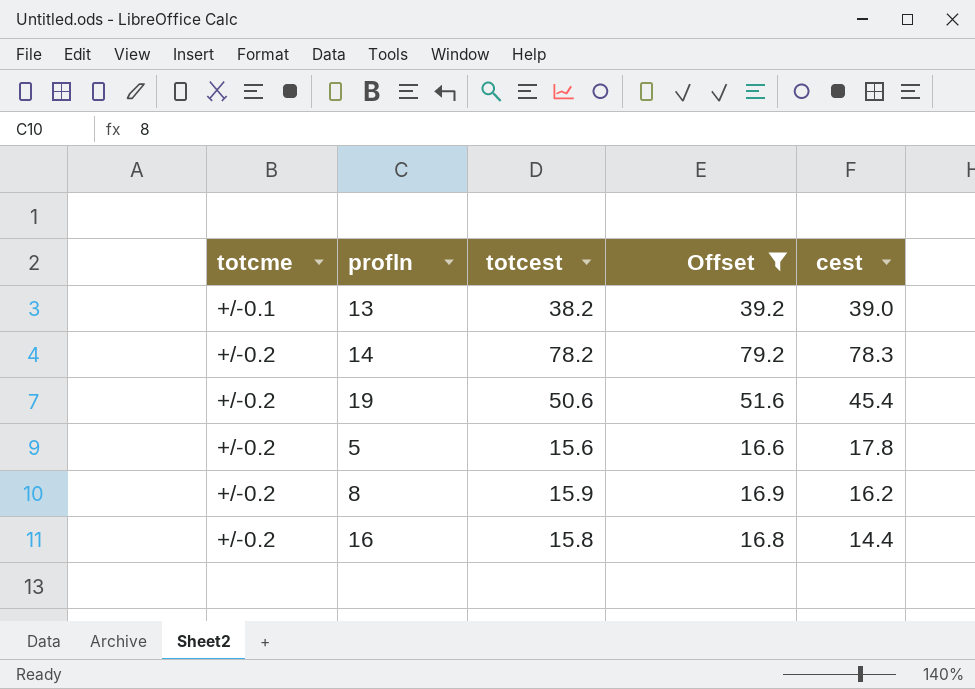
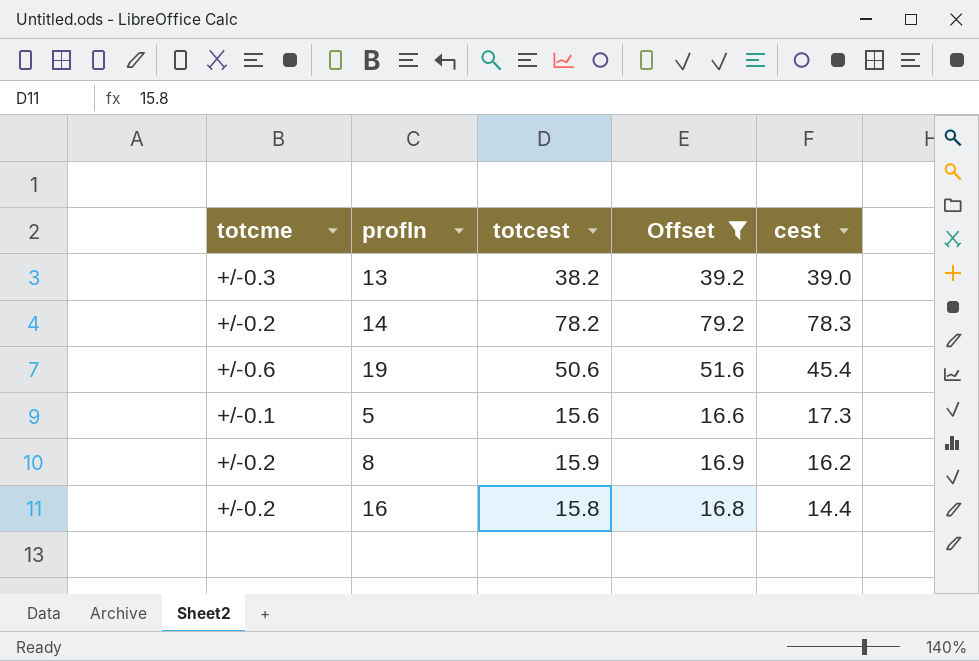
13 | totcme: +/-0.1 -> +/-0.3
19 | totcme: +/-0.2 -> +/-0.6
5 | totcme: +/-0.2 -> +/-0.1
5 | cest: 17.8 -> 17.3

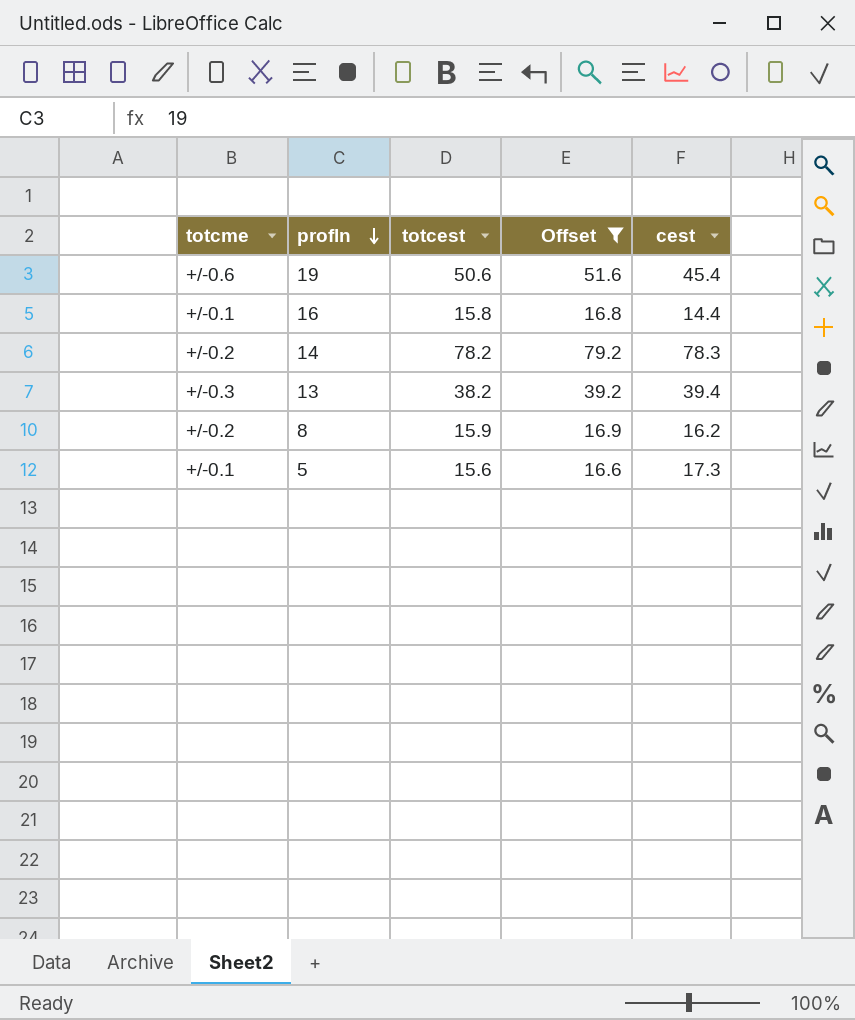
row order: none -> profln descending
16 | totcme: +/-0.2 -> +/-0.1
13 | cest: 39.0 -> 39.4

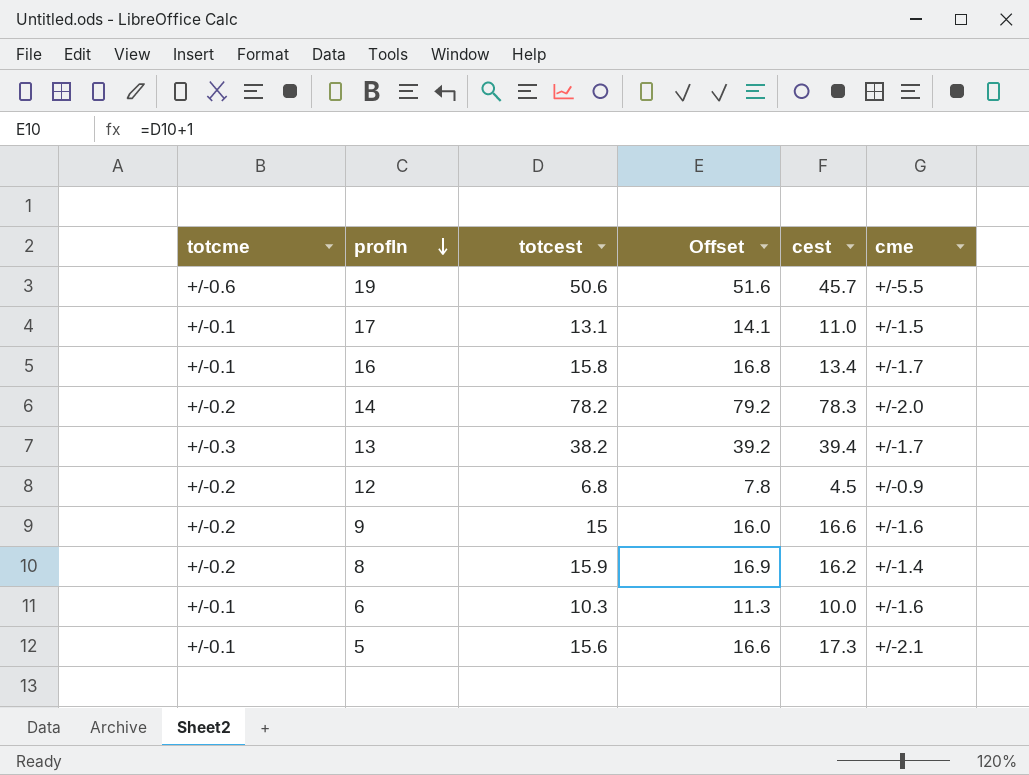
filter: Offset >= 16.6 -> none
column cme | position: none -> 6
19 | cest: 45.4 -> 45.7
16 | cest: 14.4 -> 13.4

